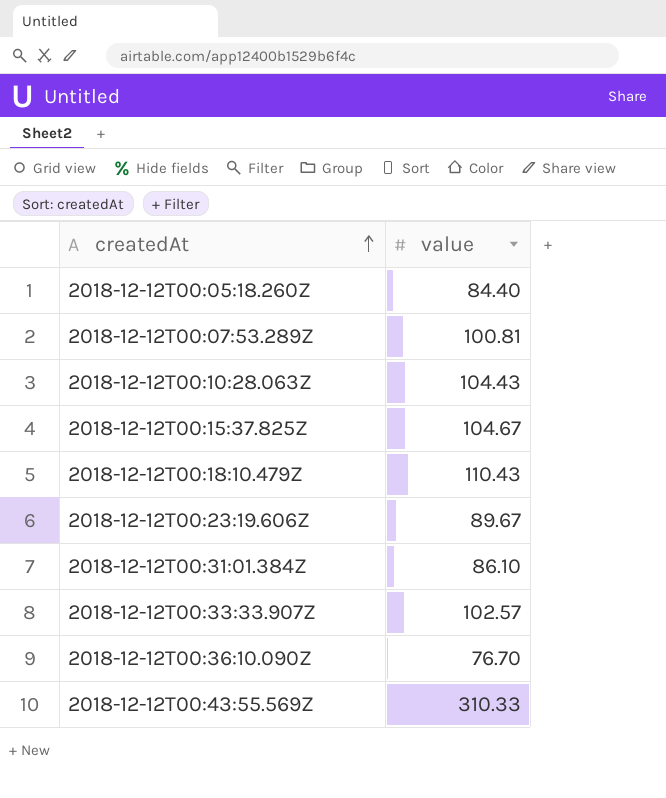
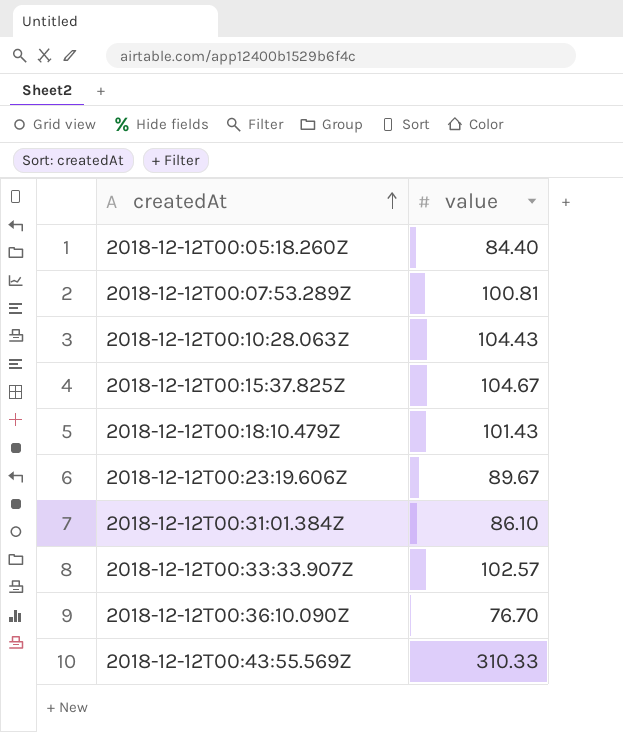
2018-12-12T00:18:10.479Z | value: 110.43 -> 101.43

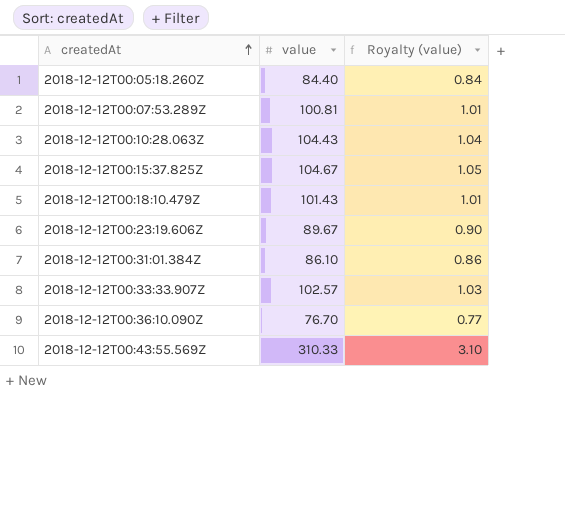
column Royalty (value) | formula: none -> [value] * 0.01

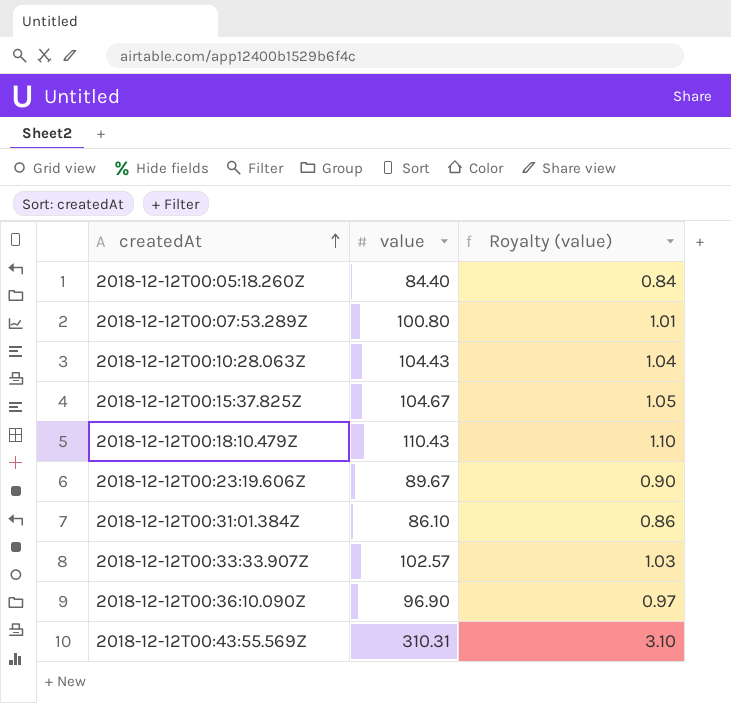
2018-12-12T00:07:53.289Z | value: 100.81 -> 100.80
2018-12-12T00:18:10.479Z | value: 101.43 -> 110.43
2018-12-12T00:18:10.479Z | Royalty (value): 1.01 -> 1.10
2018-12-12T00:36:10.090Z | value: 76.70 -> 96.90
2018-12-12T00:36:10.090Z | Royalty (value): 0.77 -> 0.97
2018-12-12T00:43:55.569Z | value: 310.33 -> 310.31

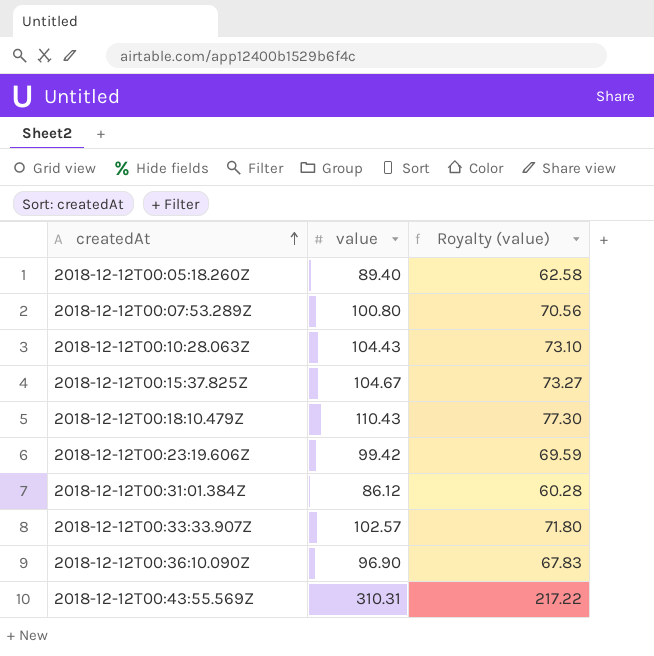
column Royalty (value) | formula: [value] * 0.01 -> [value] * 0.7
2018-12-12T00:05:18.260Z | value: 84.40 -> 89.40
2018-12-12T00:23:19.606Z | value: 89.67 -> 99.42
2018-12-12T00:31:01.384Z | value: 86.10 -> 86.12

